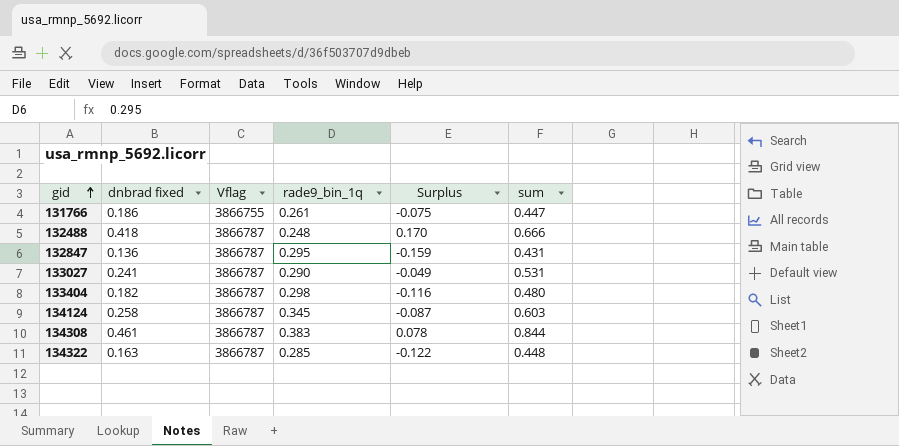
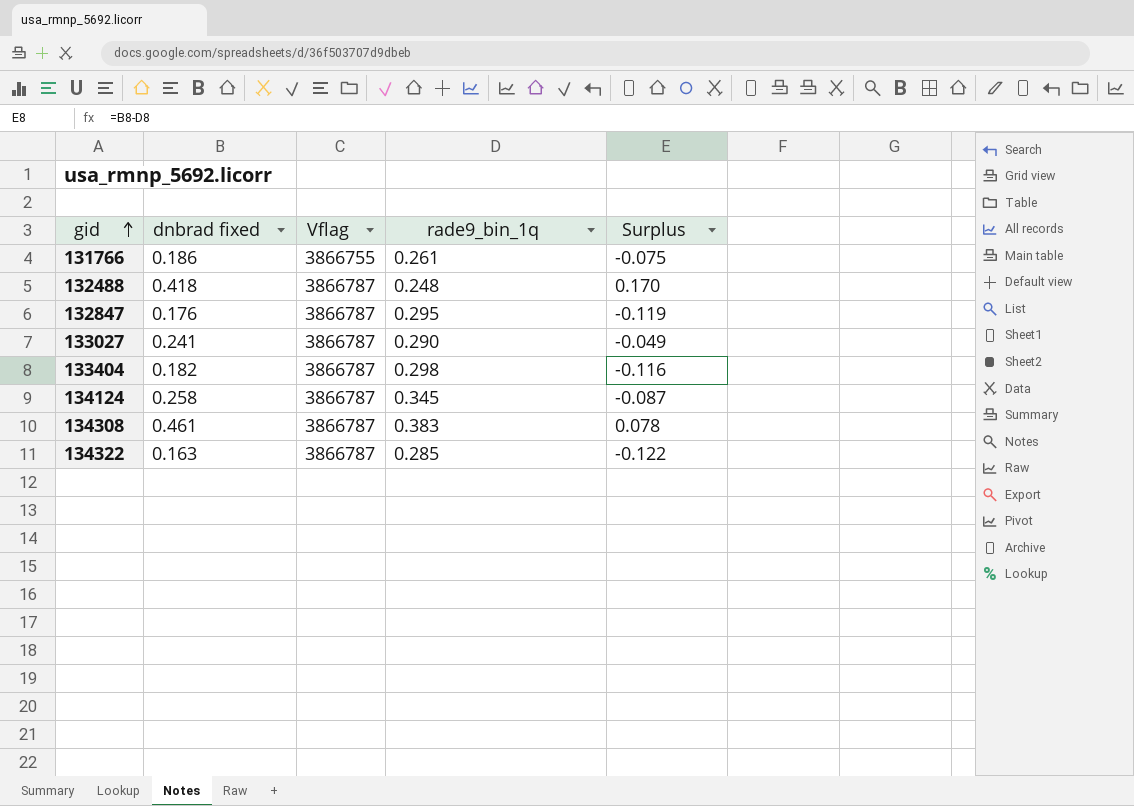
column sum | formula: [dnbrad fixed] + [rade9_bin_1q] -> none
132847 | dnbrad fixed: 0.136 -> 0.176
132847 | Surplus: -0.159 -> -0.119

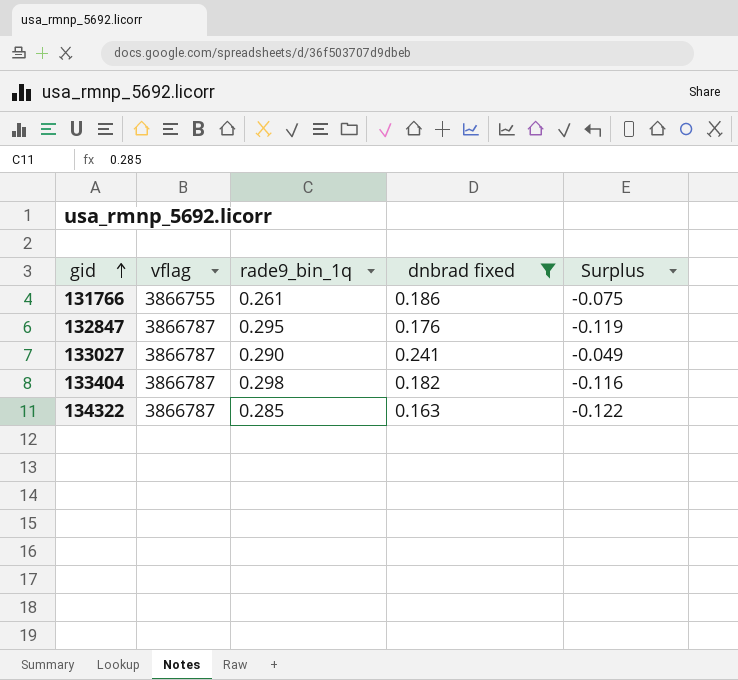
filter: none -> dnbrad fixed <= 0.241
column name: Vflag -> vflag
column dnbrad fixed | position: 2 -> 4

